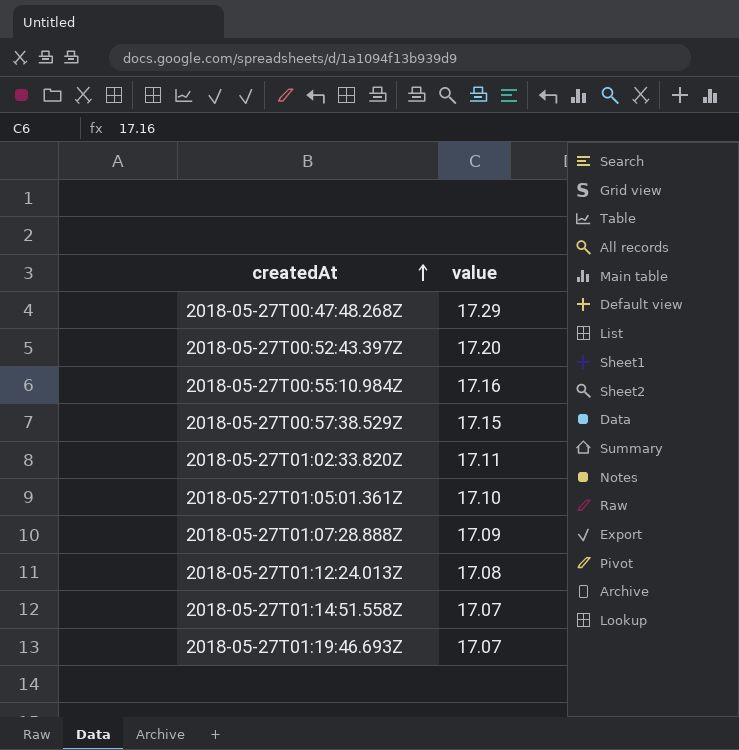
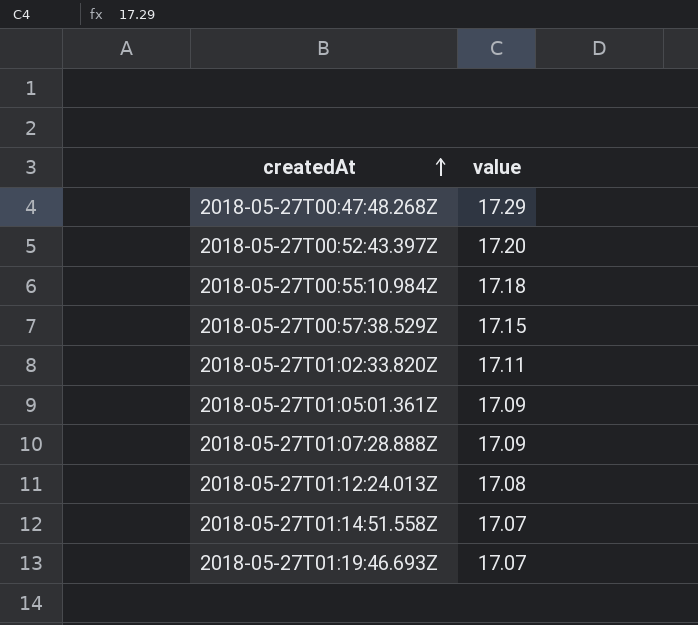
2018-05-27T00:55:10.984Z | value: 17.16 -> 17.18
2018-05-27T01:05:01.361Z | value: 17.10 -> 17.09

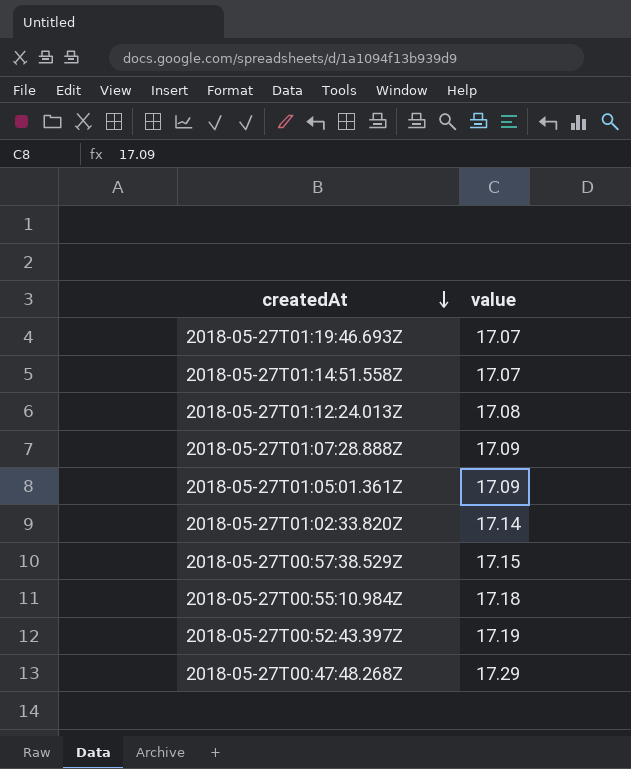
row order: createdAt ascending -> createdAt descending
2018-05-27T01:02:33.820Z | value: 17.11 -> 17.14
2018-05-27T00:52:43.397Z | value: 17.20 -> 17.19

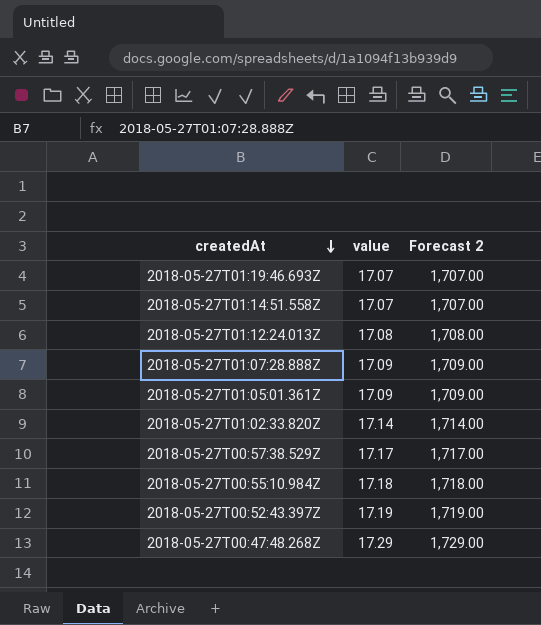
column Forecast 2 | formula: none -> [value] * 100
2018-05-27T00:57:38.529Z | value: 17.15 -> 17.17

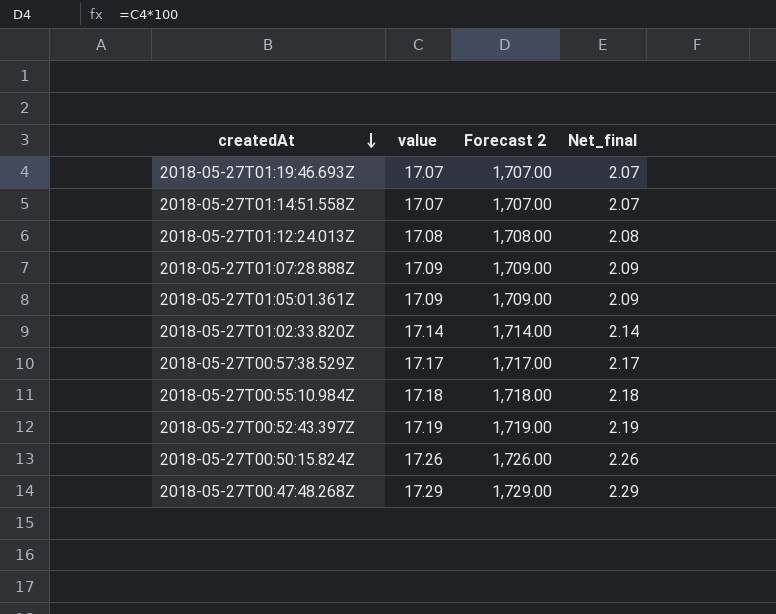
column Net_final | formula: none -> [value] - 15
row 2018-05-27T00:50:15.824Z: none -> 17.26 | 1,726.00 | 2.26

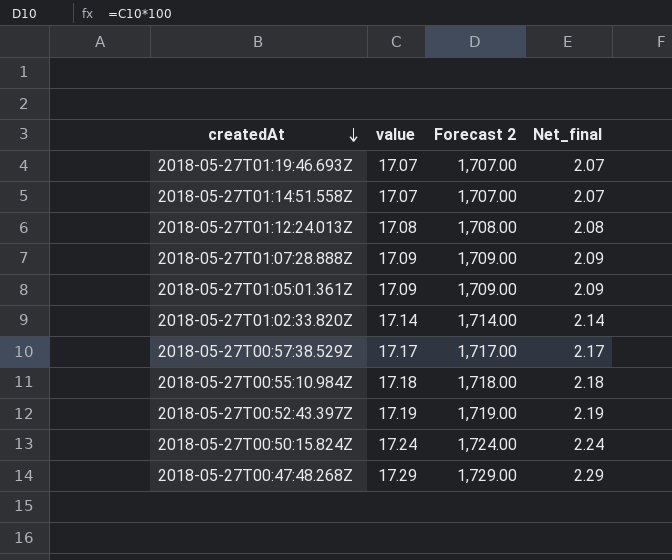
2018-05-27T00:50:15.824Z | value: 17.26 -> 17.24
2018-05-27T00:50:15.824Z | Forecast 2: 1,726.00 -> 1,724.00
2018-05-27T00:50:15.824Z | Net_final: 2.26 -> 2.24

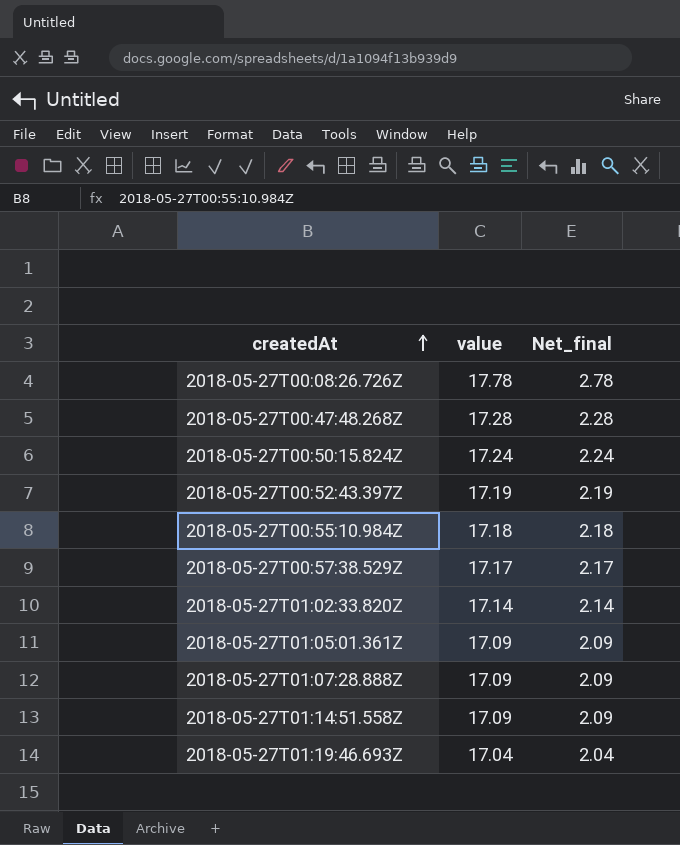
row order: createdAt descending -> createdAt ascending
column Forecast 2 | formula: [value] * 100 -> none
row 2018-05-27T01:12:24.013Z: 17.08 | 1,708.00 | 2.08 -> none
row 2018-05-27T00:08:26.726Z: none -> 17.78 | 2.78
2018-05-27T00:47:48.268Z | value: 17.29 -> 17.28
2018-05-27T00:47:48.268Z | Net_final: 2.29 -> 2.28
2018-05-27T01:14:51.558Z | value: 17.07 -> 17.09
2018-05-27T01:14:51.558Z | Net_final: 2.07 -> 2.09
2018-05-27T01:19:46.693Z | value: 17.07 -> 17.04
2018-05-27T01:19:46.693Z | Net_final: 2.07 -> 2.04

